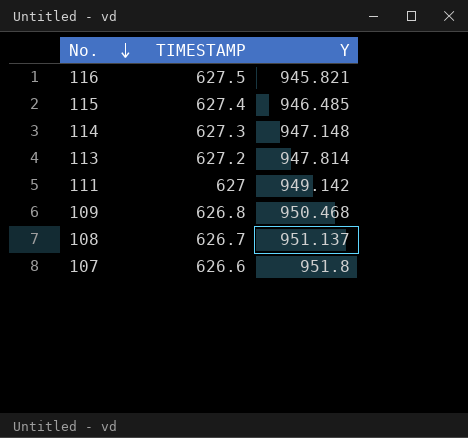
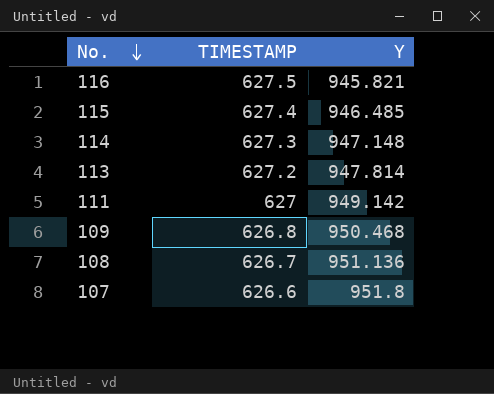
108 | Y: 951.137 -> 951.136

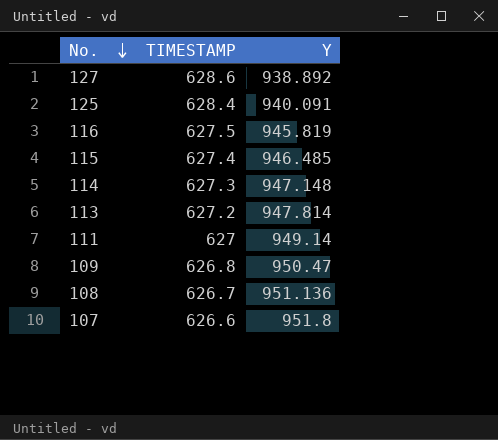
row 127: none -> 628.6 | 938.892
row 125: none -> 628.4 | 940.091
116 | Y: 945.821 -> 945.819
111 | Y: 949.142 -> 949.14
109 | Y: 950.468 -> 950.47

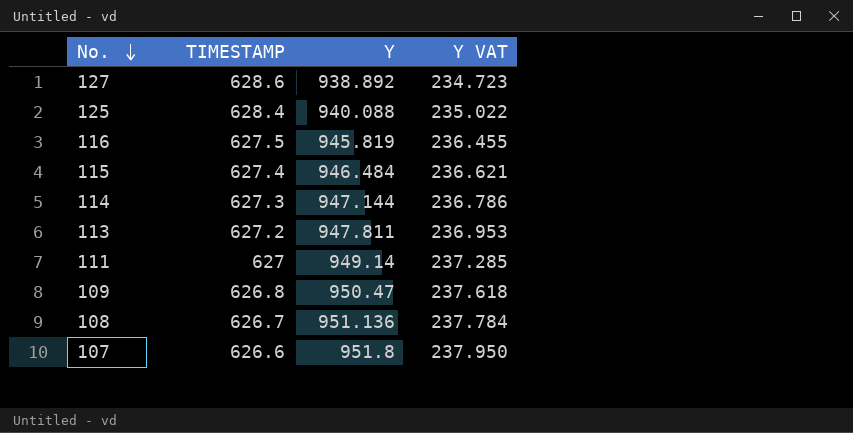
column Y VAT | formula: none -> [Y] * 0.25
125 | Y: 940.091 -> 940.088
115 | Y: 946.485 -> 946.484
114 | Y: 947.148 -> 947.144
113 | Y: 947.814 -> 947.811

